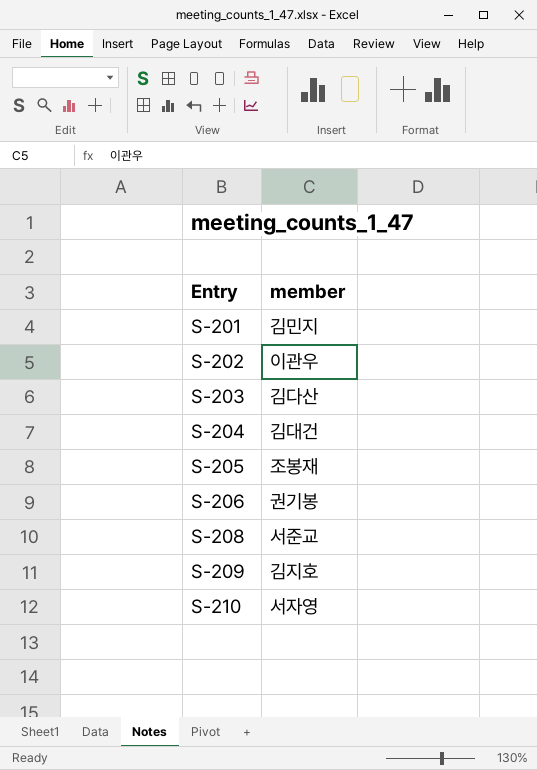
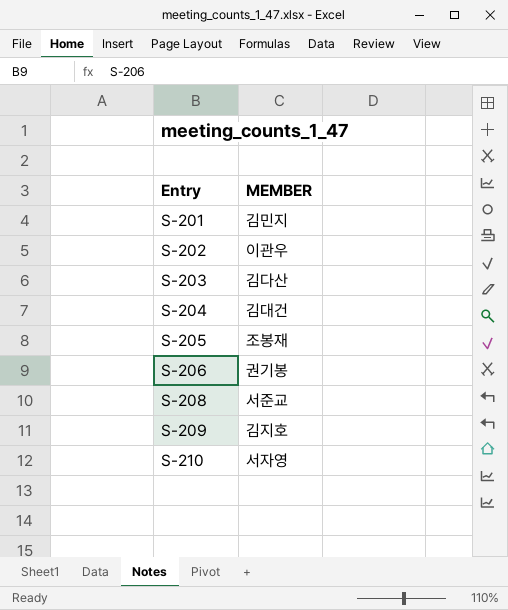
column name: member -> MEMBER

